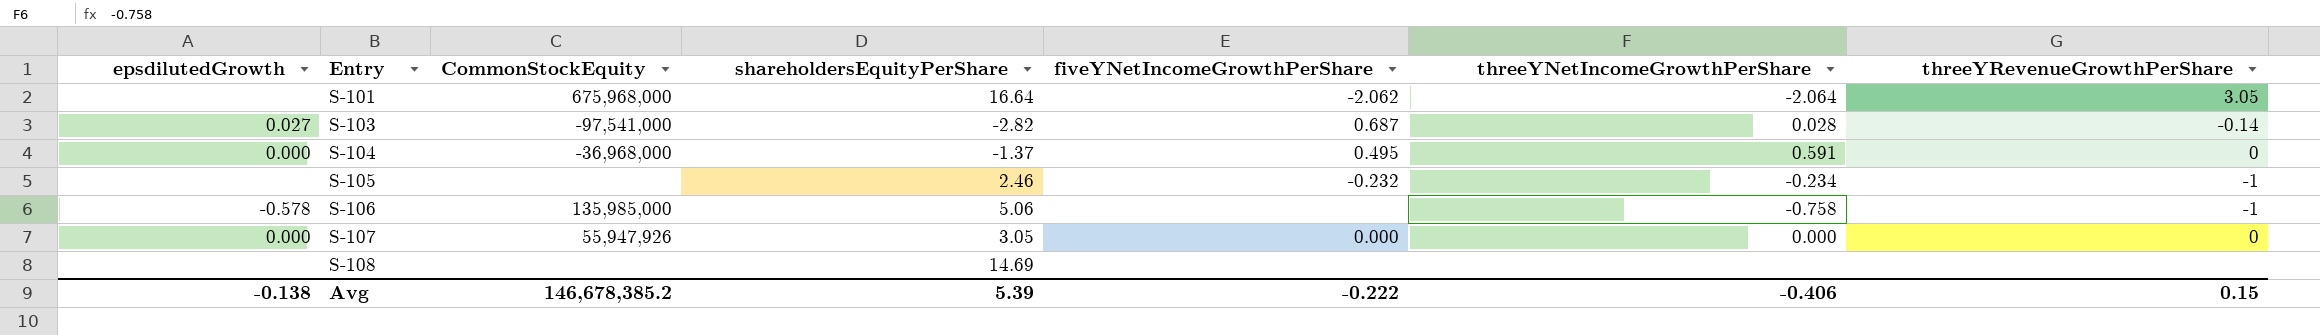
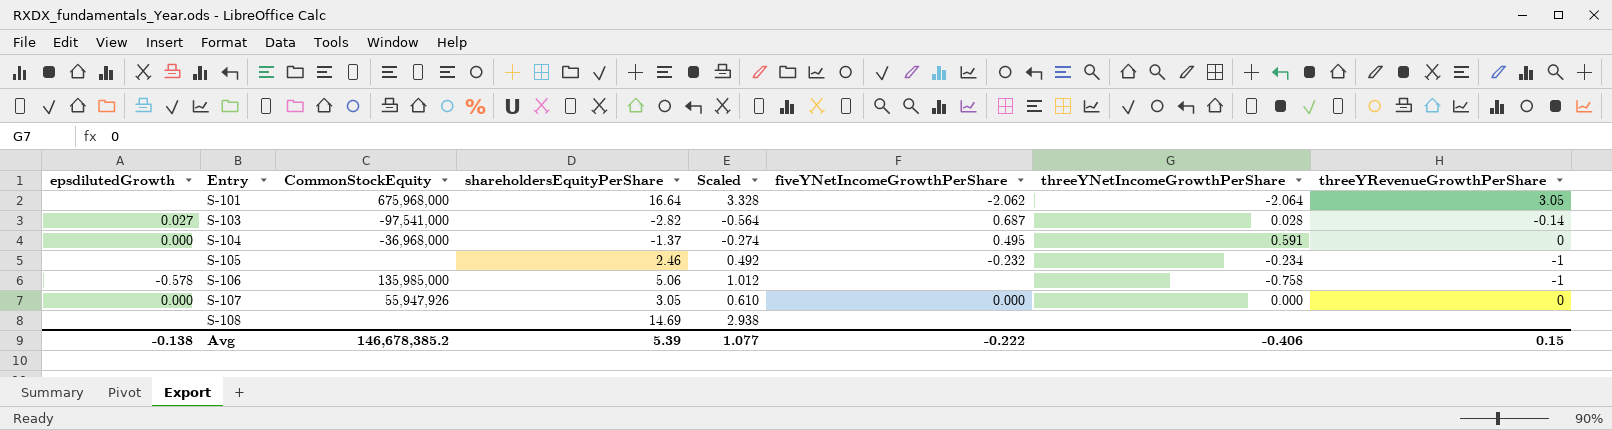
column Scaled | formula: none -> [shareholdersEquityPerShare] * 0.2

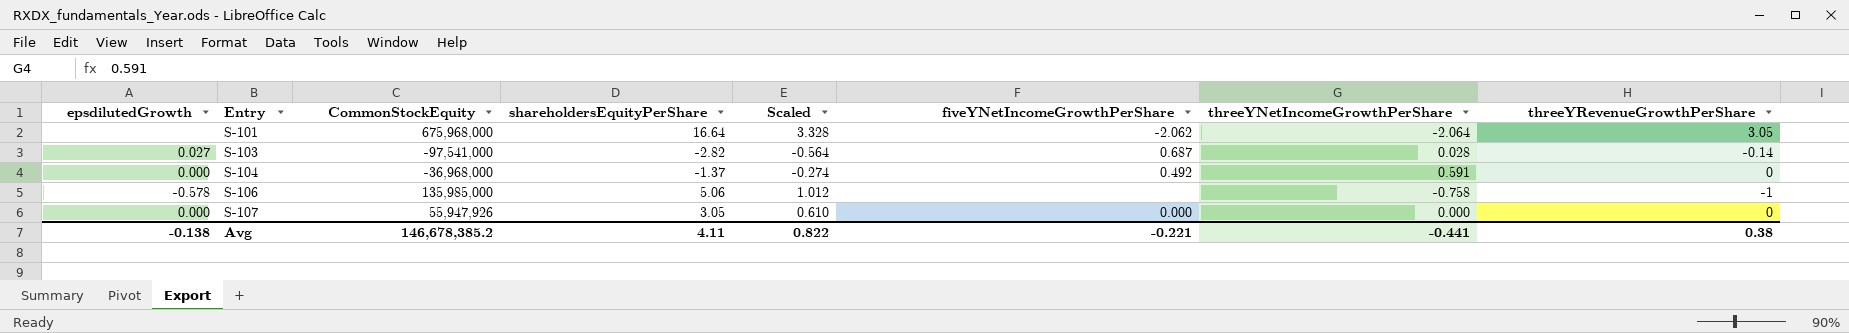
row S-105: none | none | 2.46 | 0.492 | -0.232 | -0.234 | -1 -> none
row S-108: none | none | 14.69 | 2.938 | none | none | none -> none
S-104 | fiveYNetIncomeGrowthPerShare: 0.495 -> 0.492
Avg | shareholdersEquityPerShare: 5.39 -> 4.11
Avg | Scaled: 1.077 -> 0.822
Avg | fiveYNetIncomeGrowthPerShare: -0.222 -> -0.221
Avg | threeYNetIncomeGrowthPerShare: -0.406 -> -0.441
Avg | threeYRevenueGrowthPerShare: 0.15 -> 0.38

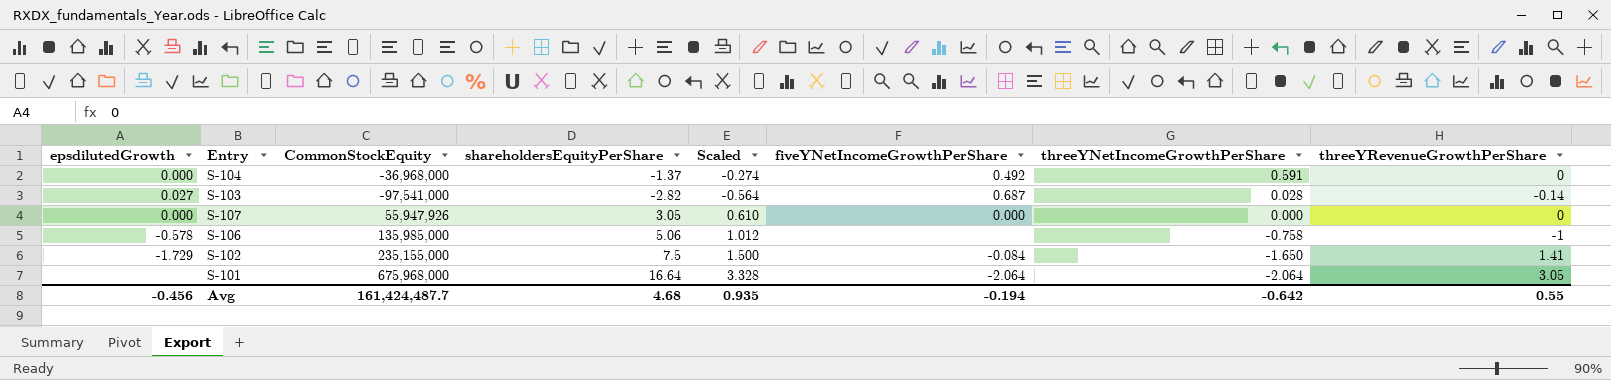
row order: Entry ascending -> threeYNetIncomeGrowthPerShare descending
row S-102: none -> -1.729 | 235,155,000 | 7.5 | 1.500 | -0.084 | -1.650 | 1.41
S-101 | fiveYNetIncomeGrowthPerShare: -2.062 -> -2.064
Avg | epsdilutedGrowth: -0.138 -> -0.456
Avg | CommonStockEquity: 146,678,385.2 -> 161,424,487.7
Avg | shareholdersEquityPerShare: 4.11 -> 4.68
Avg | Scaled: 0.822 -> 0.935
Avg | fiveYNetIncomeGrowthPerShare: -0.221 -> -0.194
Avg | threeYNetIncomeGrowthPerShare: -0.441 -> -0.642
Avg | threeYRevenueGrowthPerShare: 0.38 -> 0.55

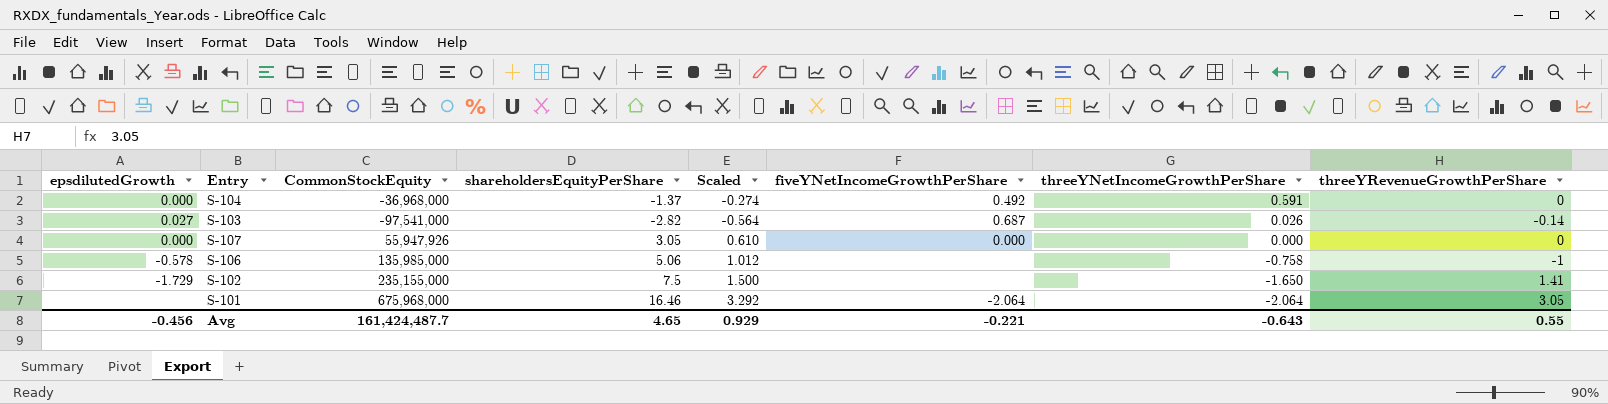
S-103 | threeYNetIncomeGrowthPerShare: 0.028 -> 0.026
S-102 | fiveYNetIncomeGrowthPerShare: -0.084 -> none
S-101 | shareholdersEquityPerShare: 16.64 -> 16.46
S-101 | Scaled: 3.328 -> 3.292
Avg | shareholdersEquityPerShare: 4.68 -> 4.65
Avg | Scaled: 0.935 -> 0.929
Avg | fiveYNetIncomeGrowthPerShare: -0.194 -> -0.221
Avg | threeYNetIncomeGrowthPerShare: -0.642 -> -0.643

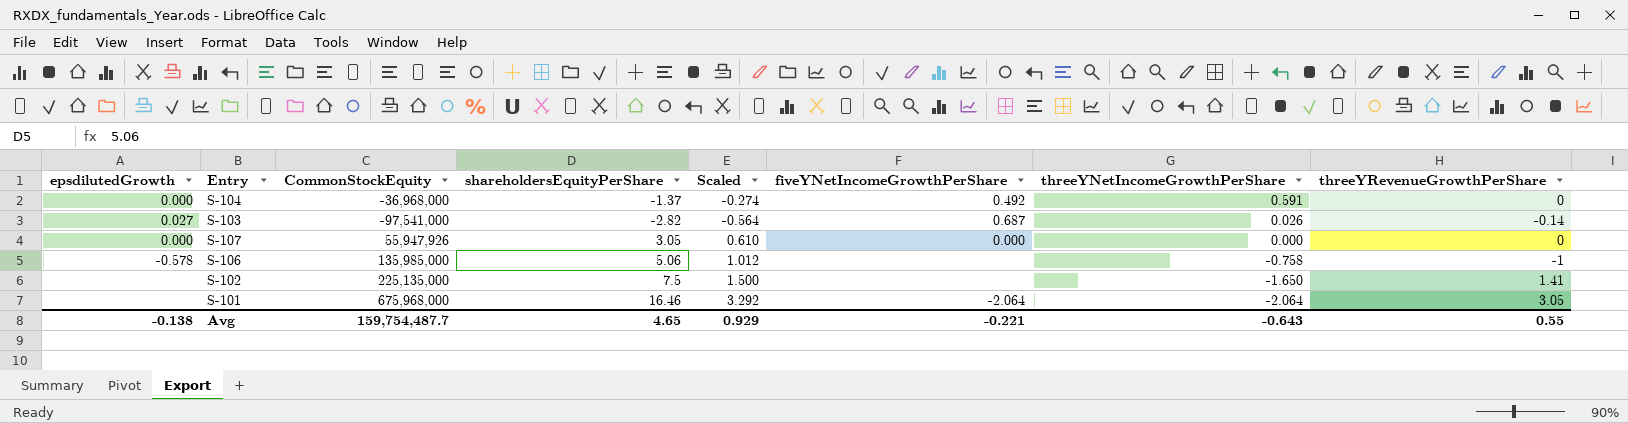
S-102 | epsdilutedGrowth: -1.729 -> none
S-102 | CommonStockEquity: 235,155,000 -> 225,135,000
Avg | epsdilutedGrowth: -0.456 -> -0.138
Avg | CommonStockEquity: 161,424,487.7 -> 159,754,487.7

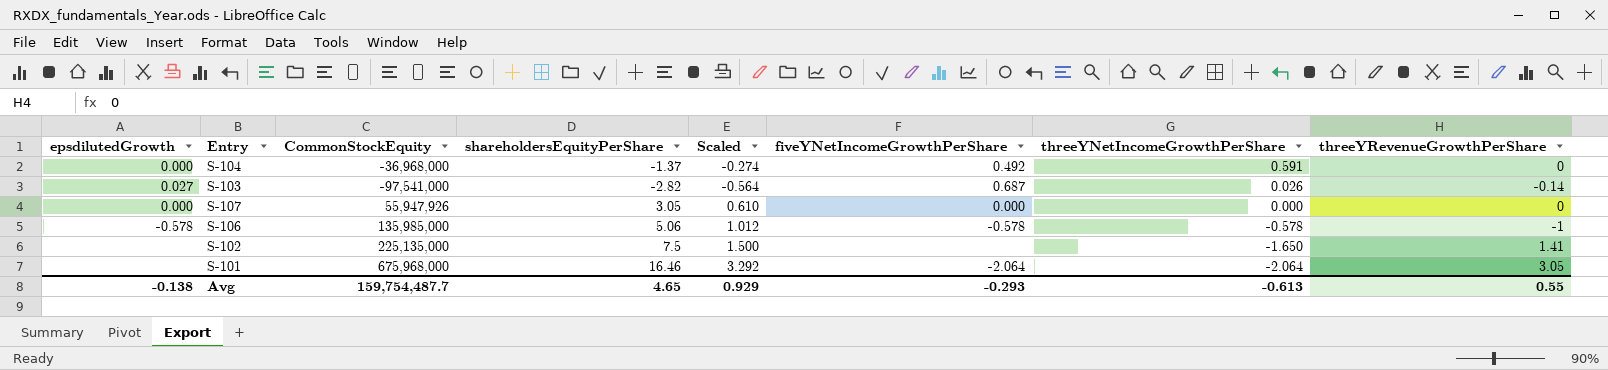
S-106 | fiveYNetIncomeGrowthPerShare: none -> -0.578
S-106 | threeYNetIncomeGrowthPerShare: -0.758 -> -0.578
Avg | fiveYNetIncomeGrowthPerShare: -0.221 -> -0.293
Avg | threeYNetIncomeGrowthPerShare: -0.643 -> -0.613

